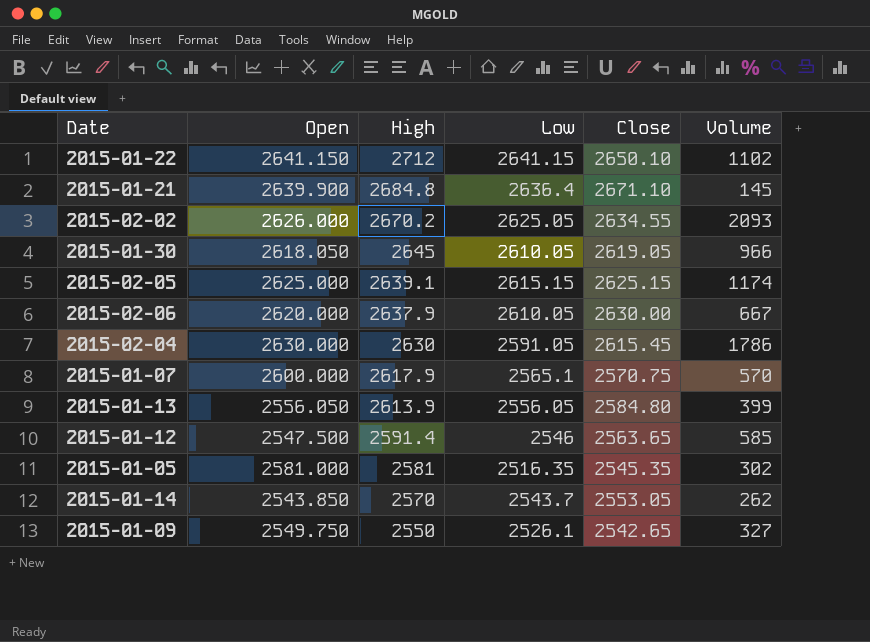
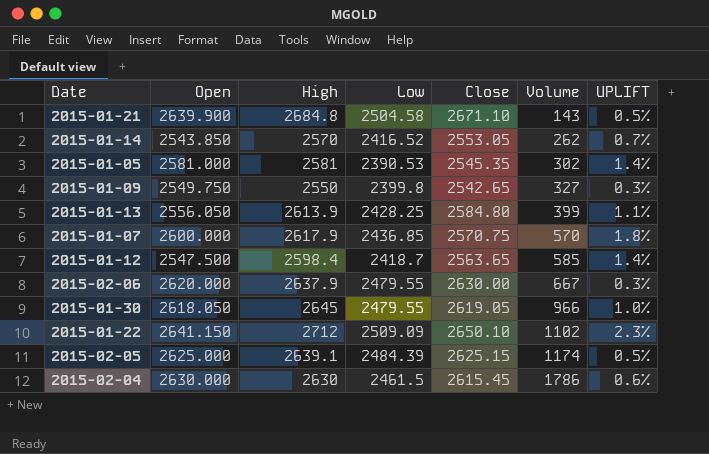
row order: High descending -> Volume ascending
column UPLIFT | formula: none -> ([High] - [Close]) / [Close]
row 2015-02-02: 2626.000 | 2670.2 | 2625.05 | 2634.55 | 2093 -> none
2015-01-21 | Low: 2636.4 -> 2504.58
2015-01-21 | Volume: 145 -> 143
2015-01-14 | Low: 2543.7 -> 2416.52
2015-01-05 | Low: 2516.35 -> 2390.53
2015-01-09 | Low: 2526.1 -> 2399.8
2015-01-13 | Low: 2556.05 -> 2428.25
2015-01-07 | Low: 2565.1 -> 2436.85
2015-01-12 | High: 2591.4 -> 2598.4
2015-01-12 | Low: 2546 -> 2418.7
2015-02-06 | Low: 2610.05 -> 2479.55
2015-01-30 | Low: 2610.05 -> 2479.55
2015-01-22 | Low: 2641.15 -> 2509.09
2015-02-05 | Low: 2615.15 -> 2484.39
2015-02-04 | Low: 2591.05 -> 2461.5

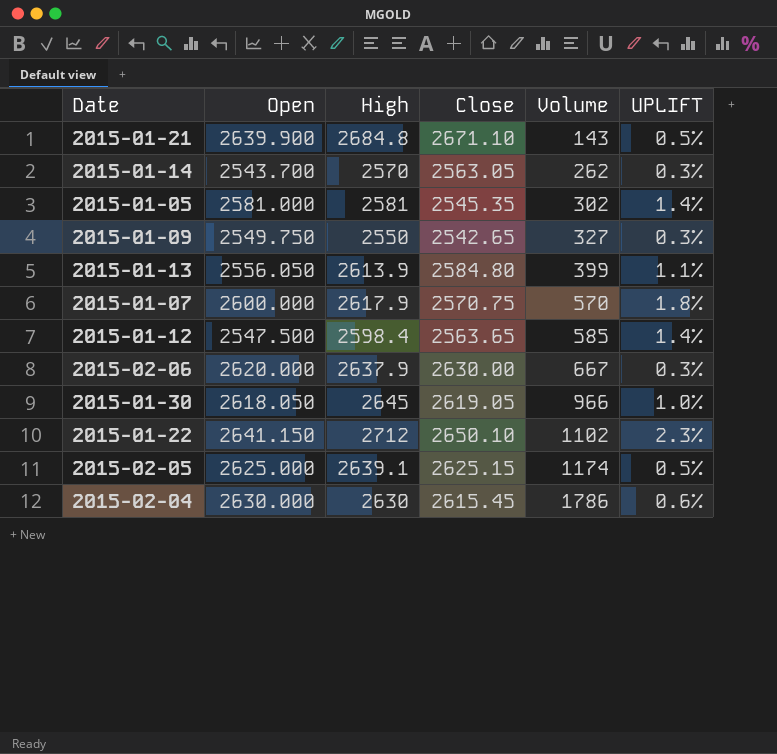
column Low | position: 4 -> none
2015-01-14 | Open: 2543.850 -> 2543.700
2015-01-14 | Close: 2553.05 -> 2563.05
2015-01-14 | UPLIFT: 0.7% -> 0.3%

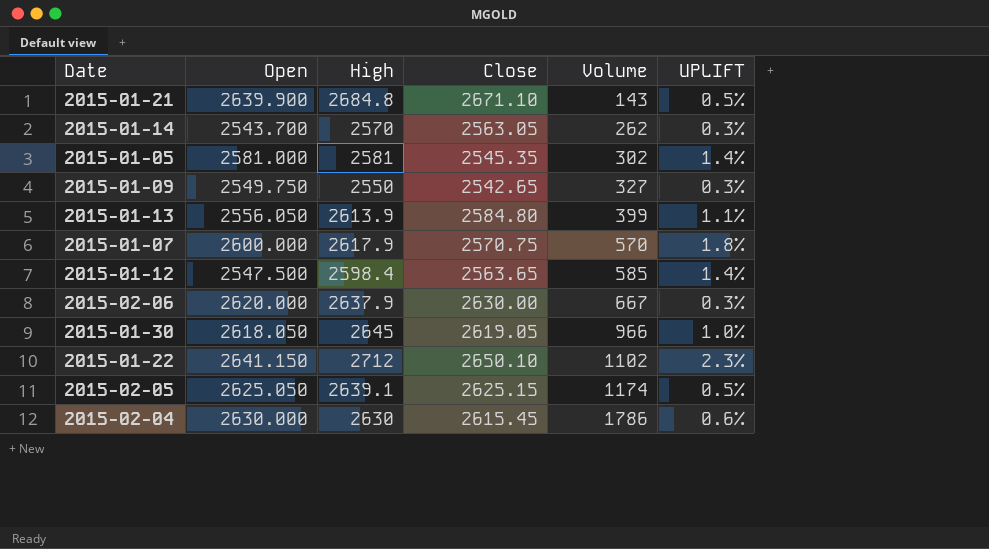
2015-02-05 | Open: 2625.000 -> 2625.050

